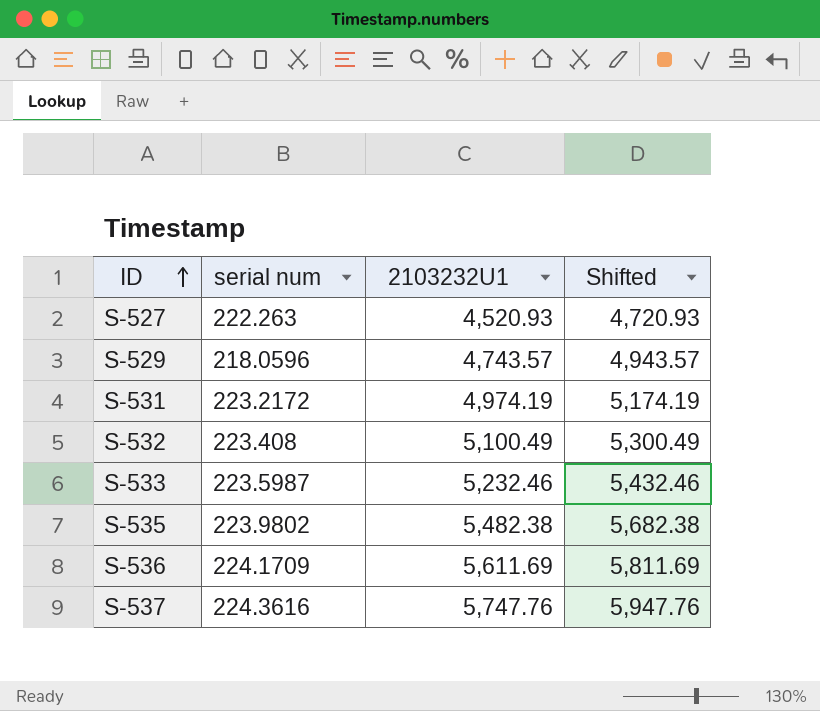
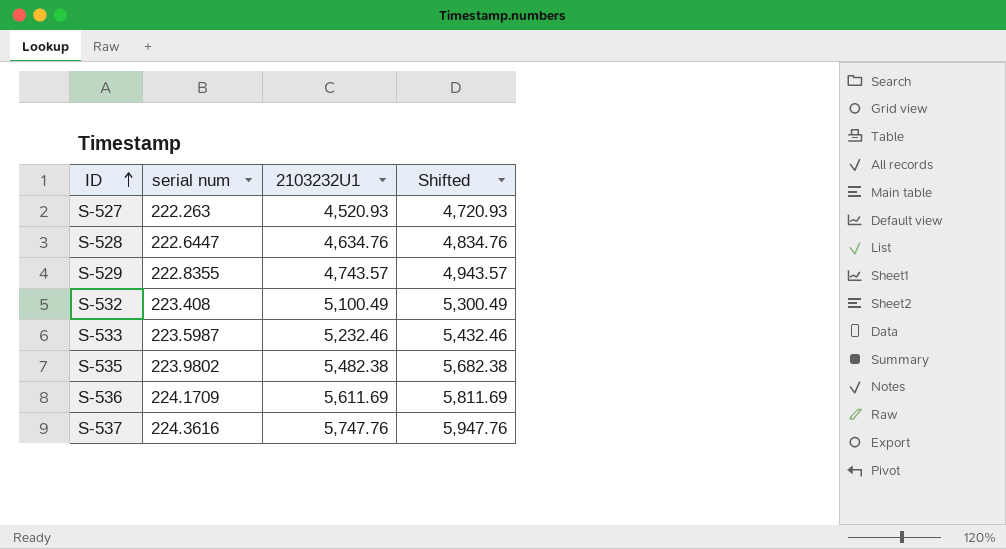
row S-531: 223.2172 | 4,974.19 | 5,174.19 -> none
row S-528: none -> 222.6447 | 4,634.76 | 4,834.76
S-529 | serial num: 218.0596 -> 222.8355

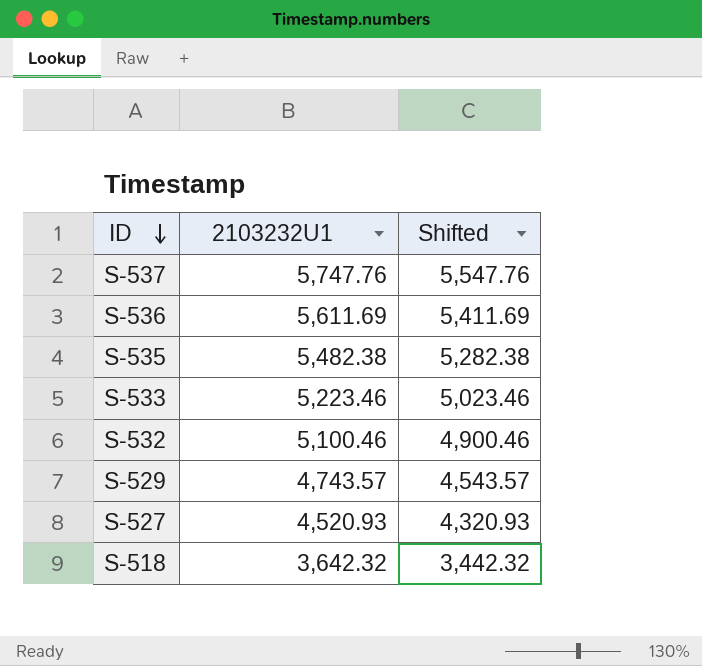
row order: ID ascending -> ID descending
column serial num | position: 2 -> none
column Shifted | formula: [2103232U1] + 200 -> [2103232U1] - 200
row S-528: 222.6447 | 4,634.76 | 4,834.76 -> none
S-533 | 2103232U1: 5,232.46 -> 5,223.46
S-532 | 2103232U1: 5,100.49 -> 5,100.46
row S-518: none -> 3,642.32 | 3,442.32

